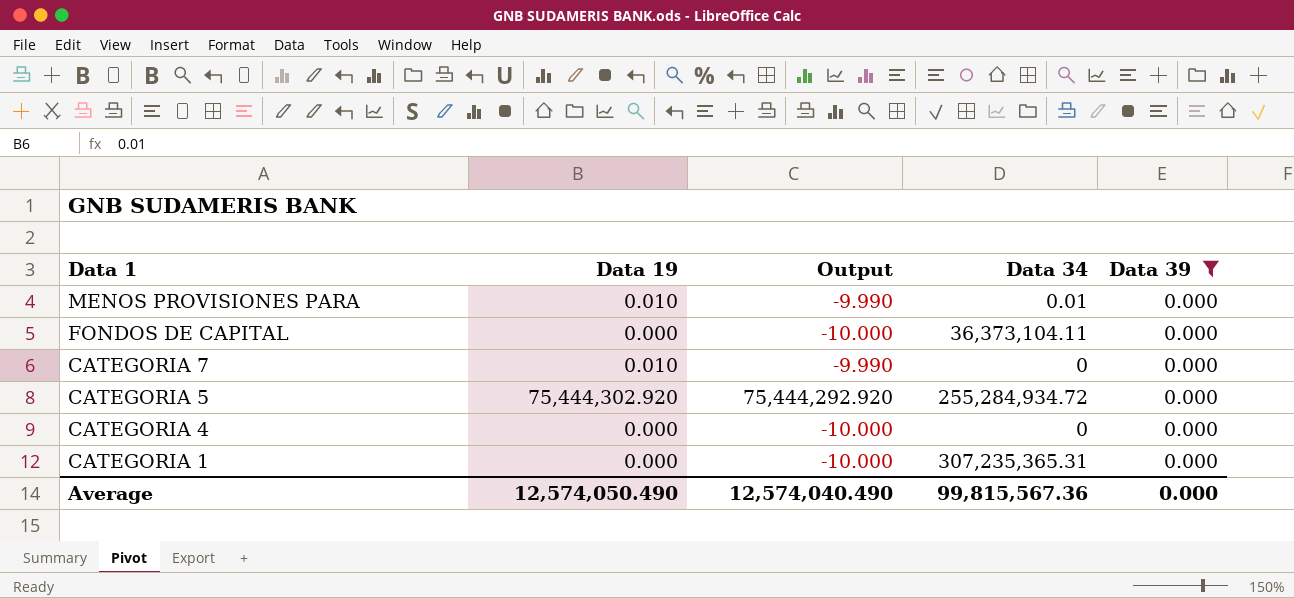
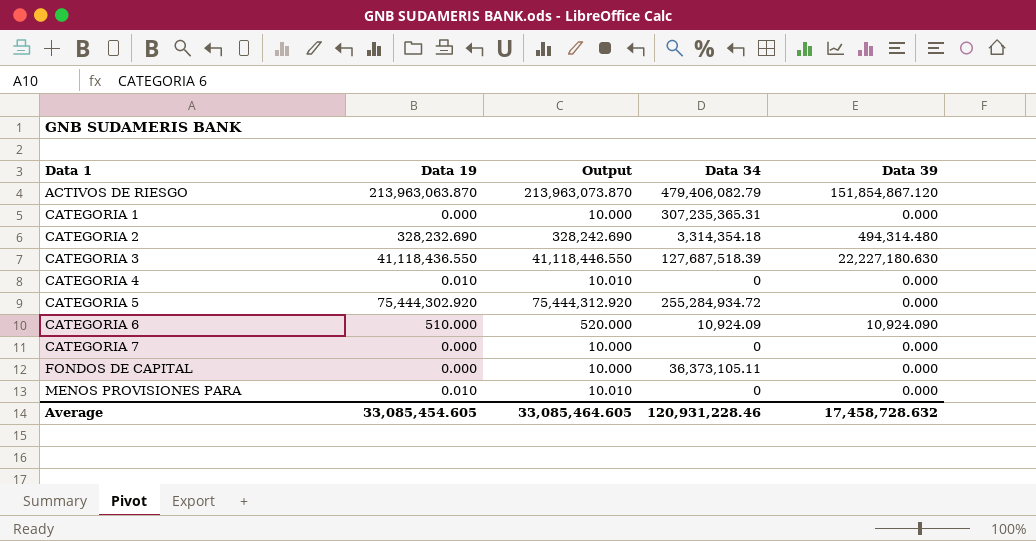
filter: Data 39 = 0.000 -> none
row order: Data 1 descending -> Data 1 ascending
column Output | formula: [Data 19] - 10 -> [Data 19] + 10
CATEGORIA 4 | Data 19: 0.000 -> 0.010
CATEGORIA 7 | Data 19: 0.010 -> 0.000
FONDOS DE CAPITAL | Data 34: 36,373,104.11 -> 36,373,105.11
MENOS PROVISIONES PARA | Data 34: 0.01 -> 0
Average | Data 19: 12,574,050.490 -> 33,085,454.605
Average | Output: 12,574,040.490 -> 33,085,464.605
Average | Data 34: 99,815,567.36 -> 120,931,228.46
Average | Data 39: 0.000 -> 17,458,728.632

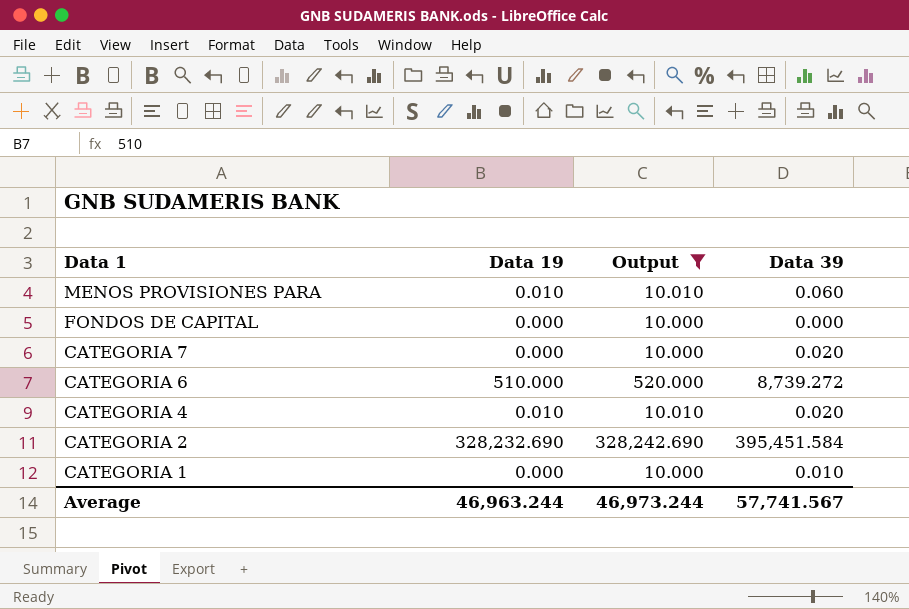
filter: none -> Output <= 328,242.690
row order: Data 1 ascending -> Data 1 descending
column Data 34 | position: 4 -> none
MENOS PROVISIONES PARA | Data 39: 0.000 -> 0.060
CATEGORIA 7 | Data 39: 0.000 -> 0.020
CATEGORIA 6 | Data 39: 10,924.090 -> 8,739.272
CATEGORIA 4 | Data 39: 0.000 -> 0.020
CATEGORIA 2 | Data 39: 494,314.480 -> 395,451.584
CATEGORIA 1 | Data 39: 0.000 -> 0.010
Average | Data 19: 33,085,454.605 -> 46,963.244
Average | Output: 33,085,464.605 -> 46,973.244
Average | Data 39: 17,458,728.632 -> 57,741.567

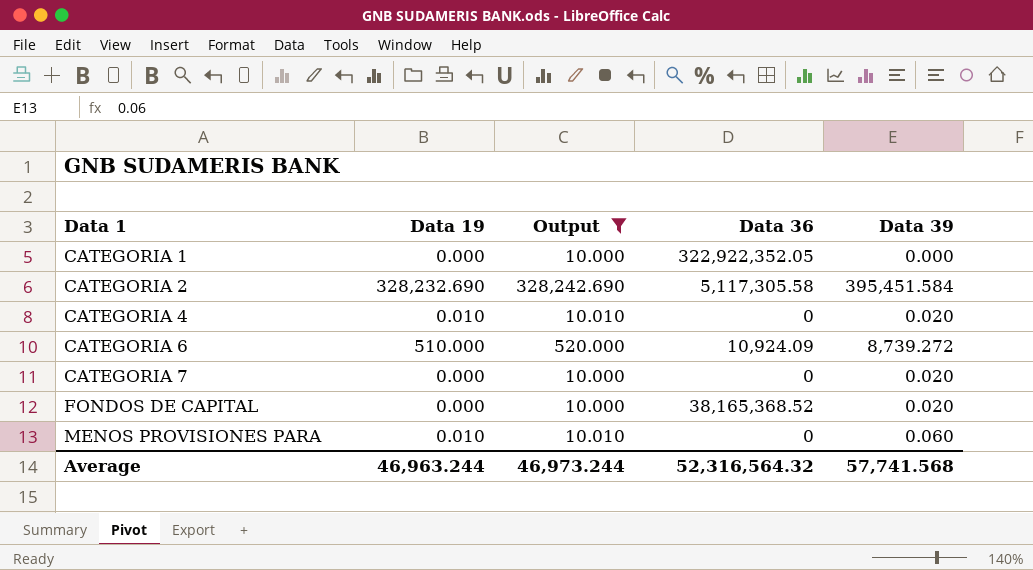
row order: Data 1 descending -> Data 1 ascending
column Data 36 | position: none -> 4
CATEGORIA 1 | Data 39: 0.010 -> 0.000
FONDOS DE CAPITAL | Data 39: 0.000 -> 0.020
Average | Data 39: 57,741.567 -> 57,741.568

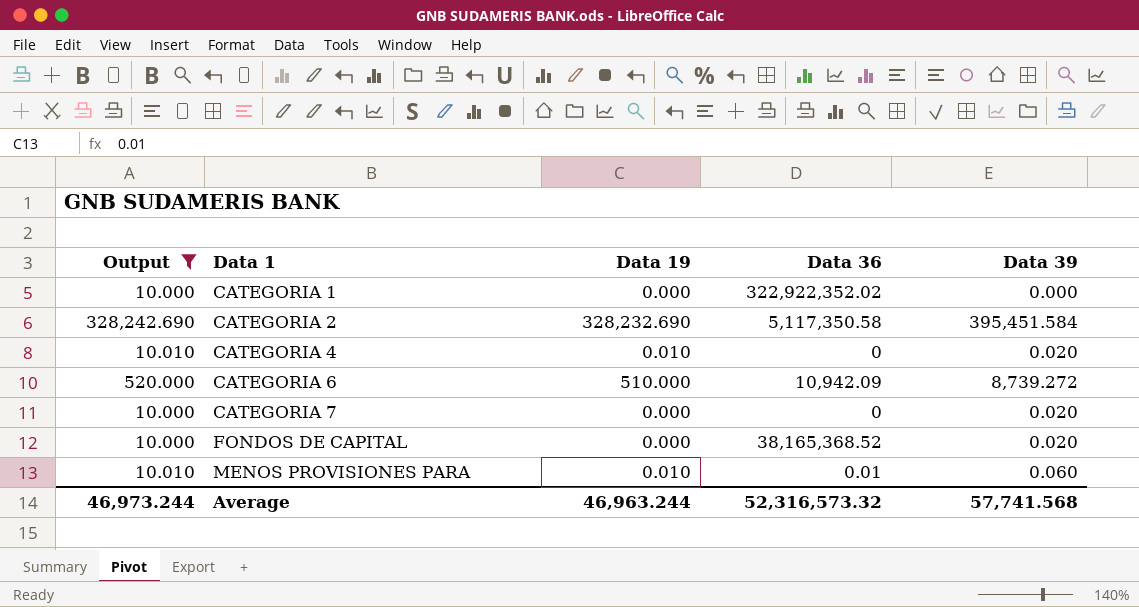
column Output | position: 3 -> 1
CATEGORIA 1 | Data 36: 322,922,352.05 -> 322,922,352.02
CATEGORIA 2 | Data 36: 5,117,305.58 -> 5,117,350.58
CATEGORIA 6 | Data 36: 10,924.09 -> 10,942.09
MENOS PROVISIONES PARA | Data 36: 0 -> 0.01
Average | Data 36: 52,316,564.32 -> 52,316,573.32

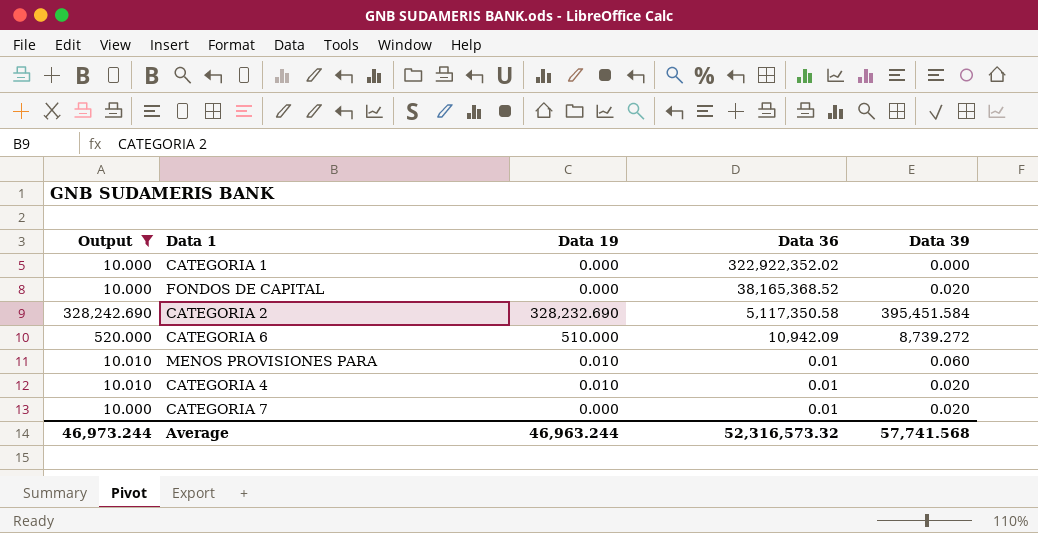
row order: Data 1 ascending -> Data 36 descending
CATEGORIA 4 | Data 36: 0 -> 0.01
CATEGORIA 7 | Data 36: 0 -> 0.01

